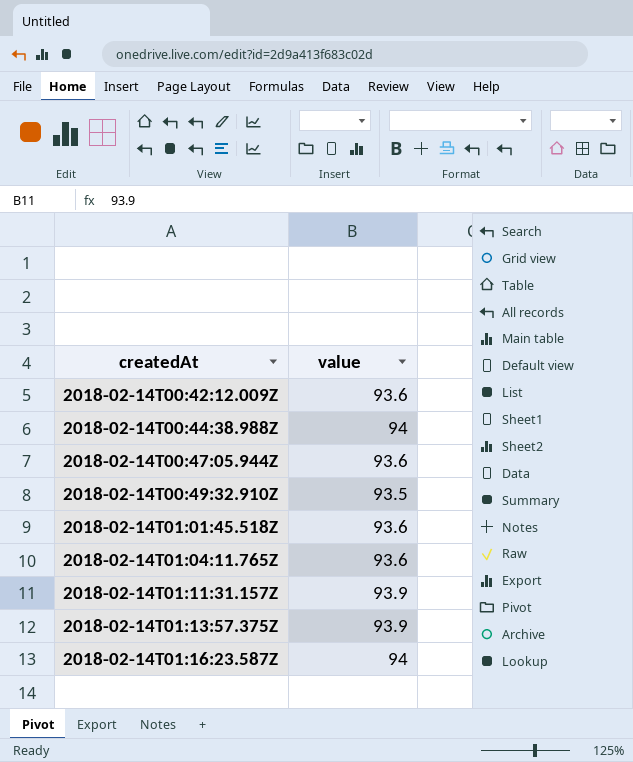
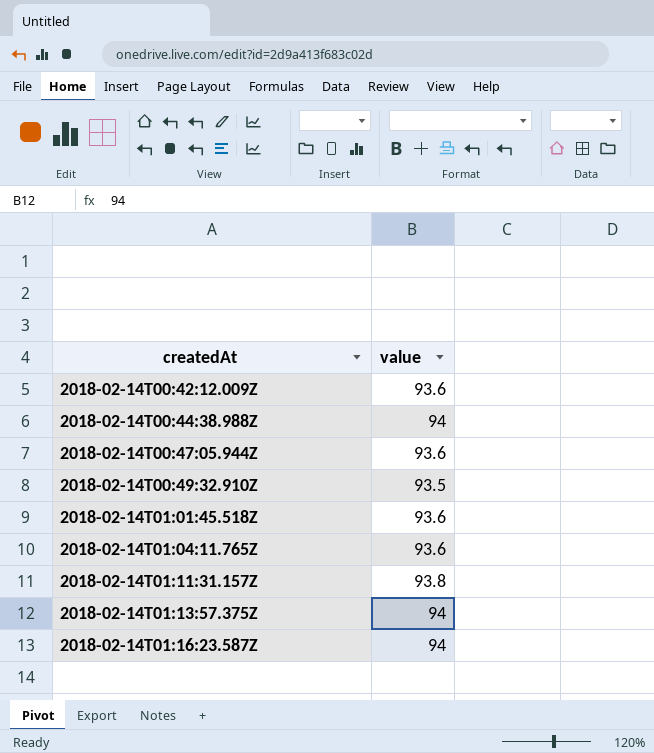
2018-02-14T01:11:31.157Z | value: 93.9 -> 93.8
2018-02-14T01:13:57.375Z | value: 93.9 -> 94

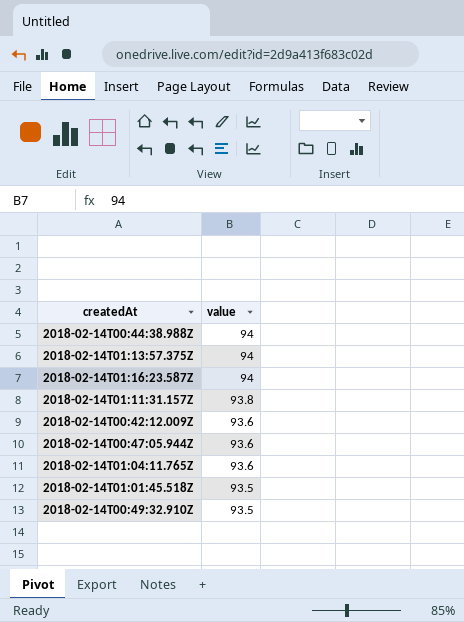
row order: createdAt ascending -> value descending
2018-02-14T01:01:45.518Z | value: 93.6 -> 93.5

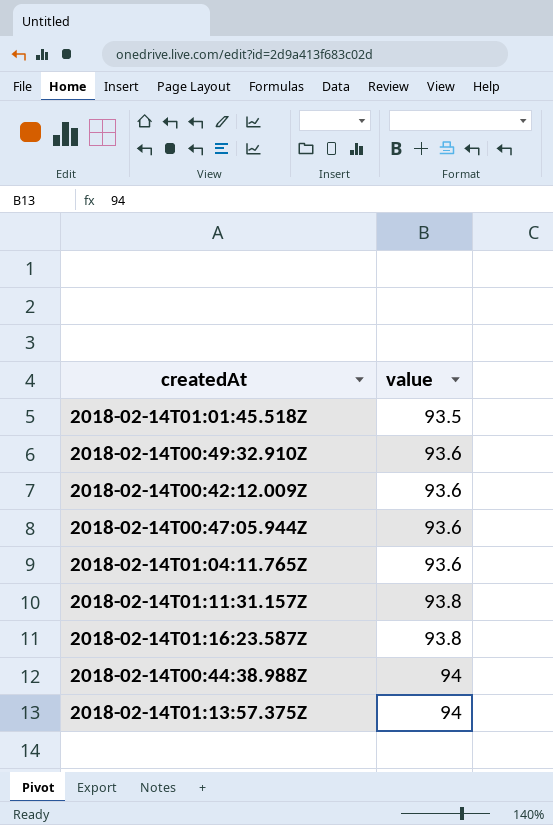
row order: value descending -> value ascending
2018-02-14T00:49:32.910Z | value: 93.5 -> 93.6
2018-02-14T01:16:23.587Z | value: 94 -> 93.8

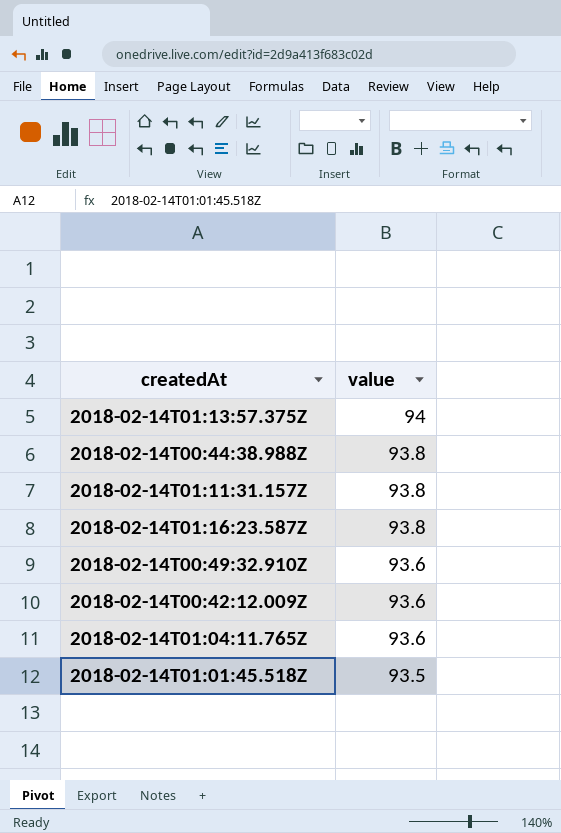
row order: value ascending -> value descending
row 2018-02-14T00:47:05.944Z: 93.6 -> none
2018-02-14T00:44:38.988Z | value: 94 -> 93.8

